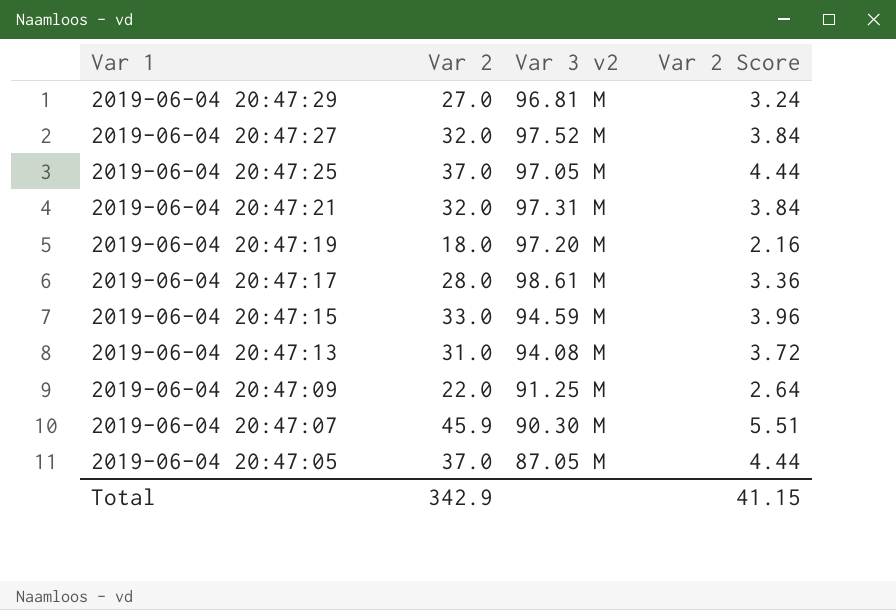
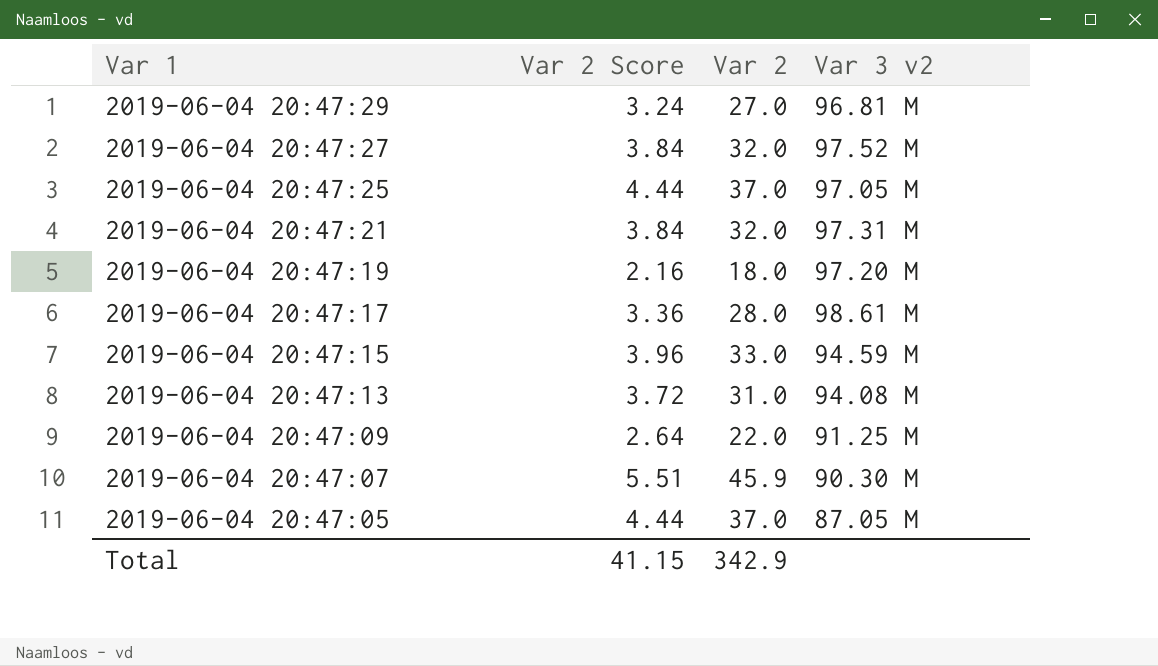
column Var 2 Score | position: 4 -> 2

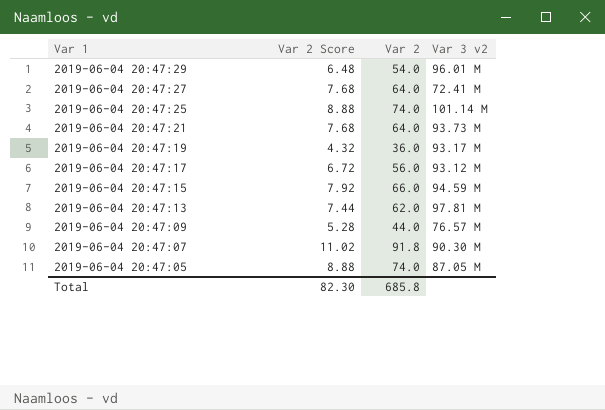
2019-06-04 20:47:29 | Var 2 Score: 3.24 -> 6.48
2019-06-04 20:47:29 | Var 2: 27.0 -> 54.0
2019-06-04 20:47:29 | Var 3 v2: 96.81 M -> 96.01 M
2019-06-04 20:47:27 | Var 2 Score: 3.84 -> 7.68
2019-06-04 20:47:27 | Var 2: 32.0 -> 64.0
2019-06-04 20:47:27 | Var 3 v2: 97.52 M -> 72.41 M
2019-06-04 20:47:25 | Var 2 Score: 4.44 -> 8.88
2019-06-04 20:47:25 | Var 2: 37.0 -> 74.0
2019-06-04 20:47:25 | Var 3 v2: 97.05 M -> 101.14 M
2019-06-04 20:47:21 | Var 2 Score: 3.84 -> 7.68
2019-06-04 20:47:21 | Var 2: 32.0 -> 64.0
2019-06-04 20:47:21 | Var 3 v2: 97.31 M -> 93.73 M
2019-06-04 20:47:19 | Var 2 Score: 2.16 -> 4.32
2019-06-04 20:47:19 | Var 2: 18.0 -> 36.0
2019-06-04 20:47:19 | Var 3 v2: 97.20 M -> 93.17 M
2019-06-04 20:47:17 | Var 2 Score: 3.36 -> 6.72
2019-06-04 20:47:17 | Var 2: 28.0 -> 56.0
2019-06-04 20:47:17 | Var 3 v2: 98.61 M -> 93.12 M
2019-06-04 20:47:15 | Var 2 Score: 3.96 -> 7.92
2019-06-04 20:47:15 | Var 2: 33.0 -> 66.0
2019-06-04 20:47:13 | Var 2 Score: 3.72 -> 7.44
2019-06-04 20:47:13 | Var 2: 31.0 -> 62.0
2019-06-04 20:47:13 | Var 3 v2: 94.08 M -> 97.81 M
2019-06-04 20:47:09 | Var 2 Score: 2.64 -> 5.28
2019-06-04 20:47:09 | Var 2: 22.0 -> 44.0
2019-06-04 20:47:09 | Var 3 v2: 91.25 M -> 76.57 M
2019-06-04 20:47:07 | Var 2 Score: 5.51 -> 11.02
2019-06-04 20:47:07 | Var 2: 45.9 -> 91.8
2019-06-04 20:47:05 | Var 2 Score: 4.44 -> 8.88
2019-06-04 20:47:05 | Var 2: 37.0 -> 74.0
Total | Var 2 Score: 41.15 -> 82.30
Total | Var 2: 342.9 -> 685.8

